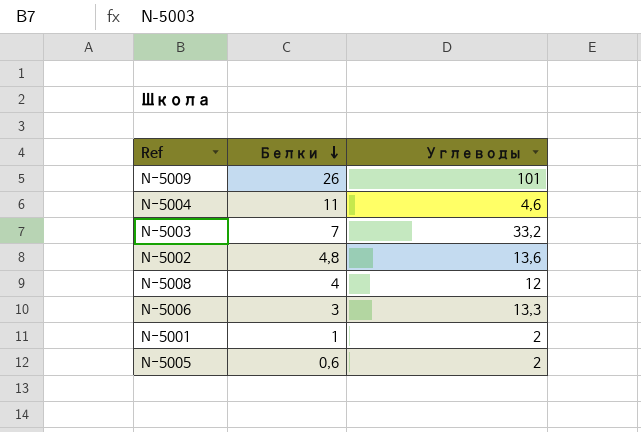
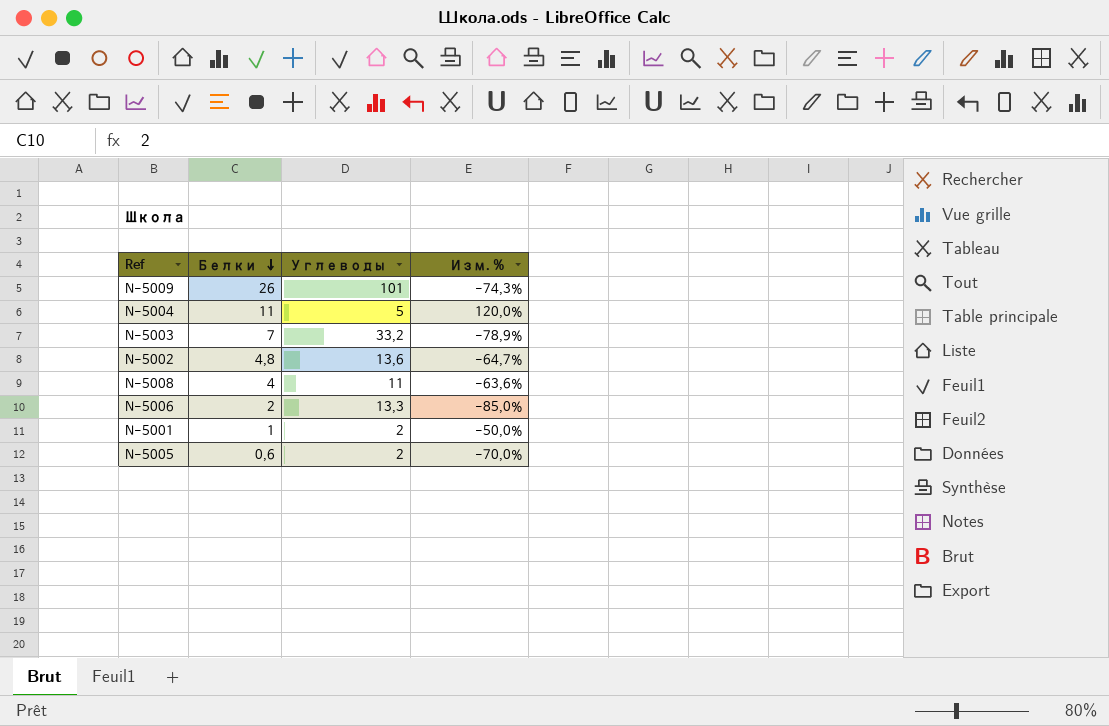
column Изм. % | formula: none -> ([Белки] - [Углеводы]) / [Углеводы]
N-5004 | Углеводы: 4,6 -> 5
N-5008 | Углеводы: 12 -> 11
N-5006 | Белки: 3 -> 2

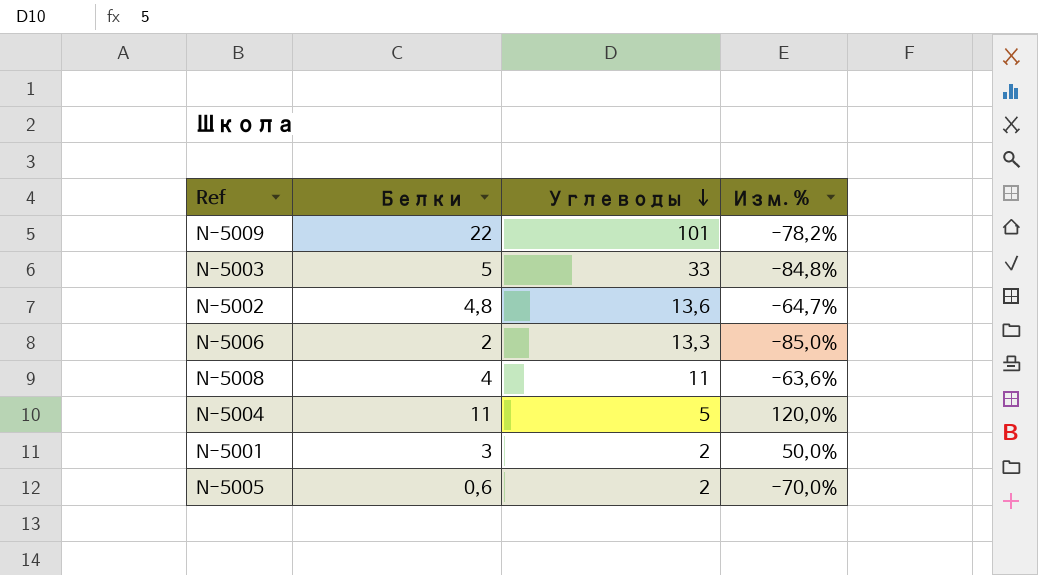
row order: Белки descending -> Углеводы descending
N-5009 | Белки: 26 -> 22
N-5009 | Изм. %: -74,3% -> -78,2%
N-5003 | Белки: 7 -> 5
N-5003 | Углеводы: 33,2 -> 33
N-5003 | Изм. %: -78,9% -> -84,8%
N-5001 | Белки: 1 -> 3
N-5001 | Изм. %: -50,0% -> 50,0%

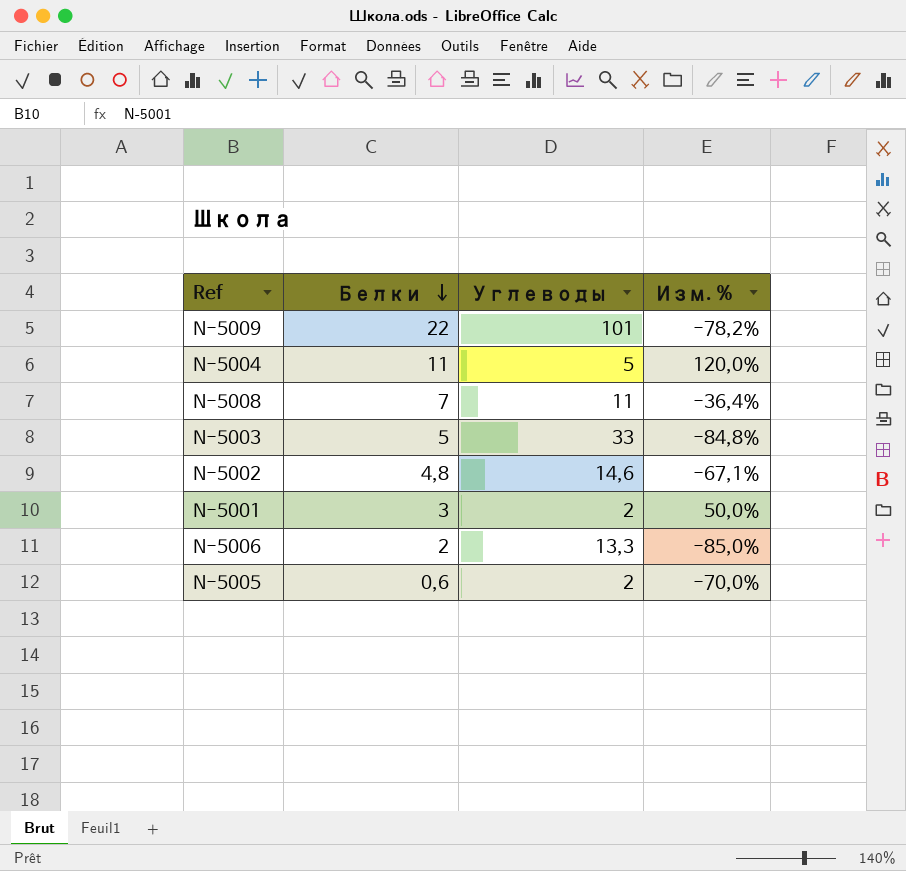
row order: Углеводы descending -> Белки descending
N-5008 | Белки: 4 -> 7
N-5008 | Изм. %: -63,6% -> -36,4%
N-5002 | Углеводы: 13,6 -> 14,6
N-5002 | Изм. %: -64,7% -> -67,1%

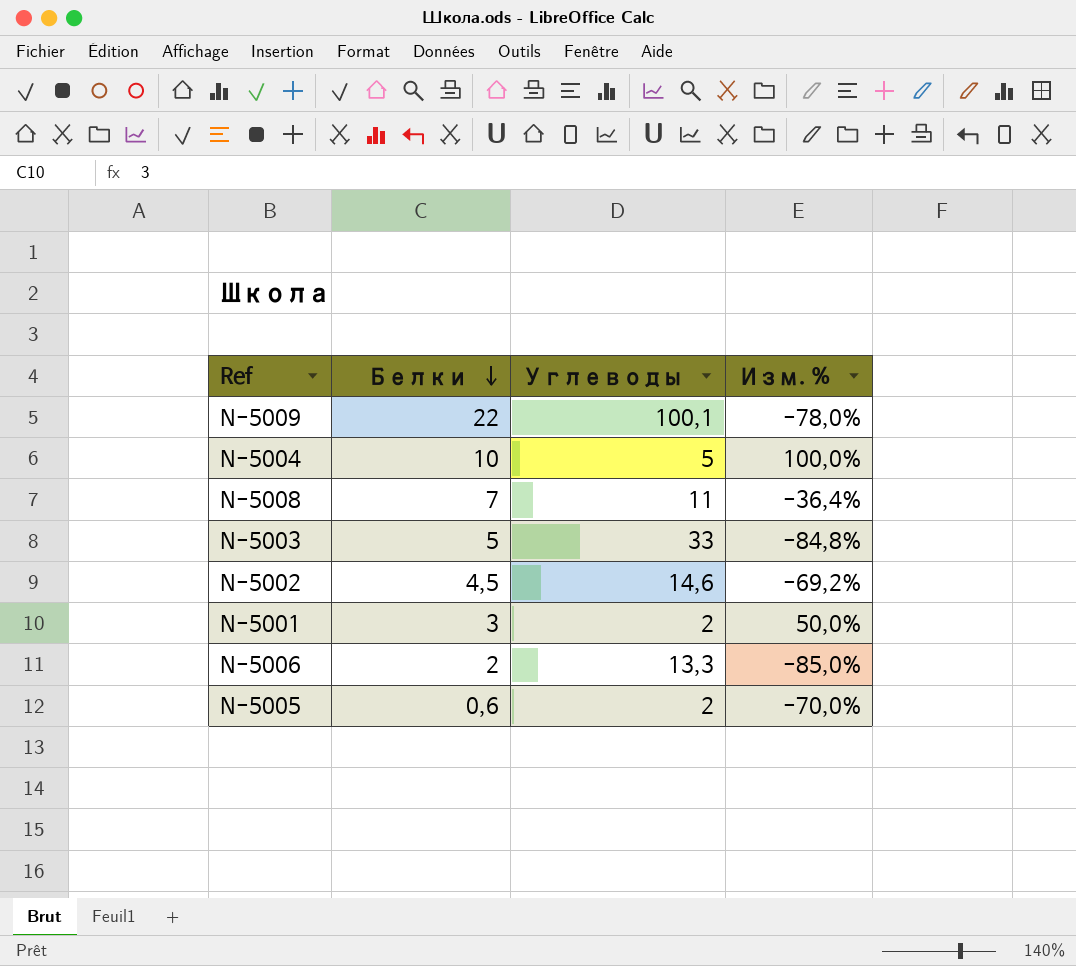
N-5009 | Углеводы: 101 -> 100,1
N-5009 | Изм. %: -78,2% -> -78,0%
N-5004 | Белки: 11 -> 10
N-5004 | Изм. %: 120,0% -> 100,0%
N-5002 | Белки: 4,8 -> 4,5
N-5002 | Изм. %: -67,1% -> -69,2%

